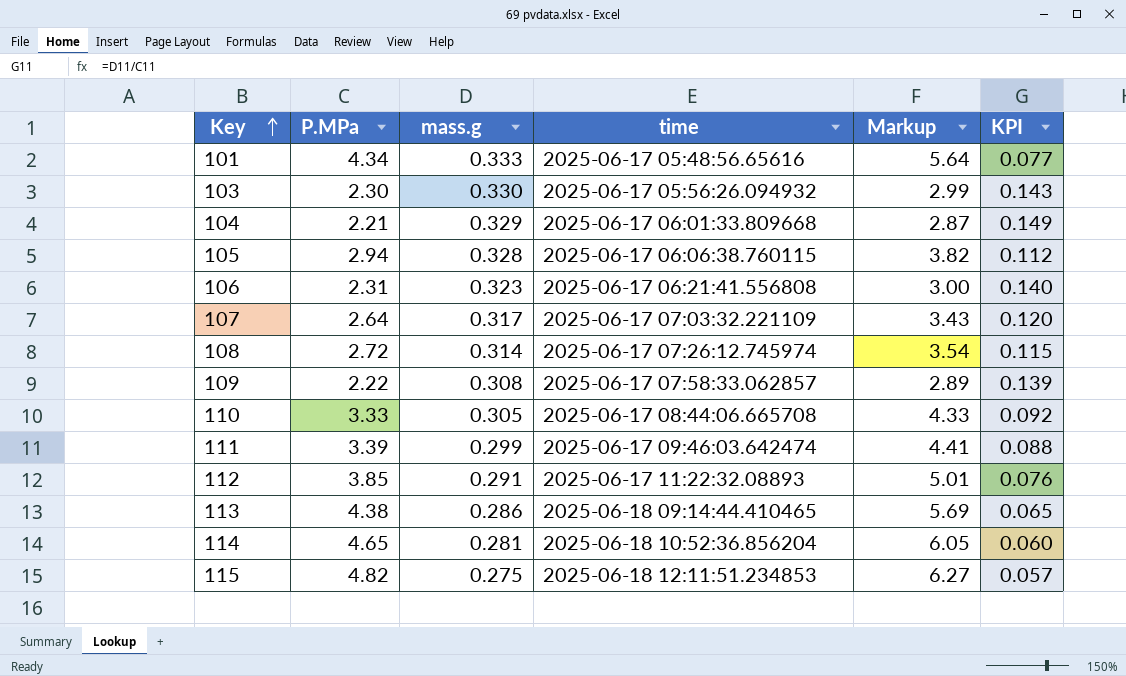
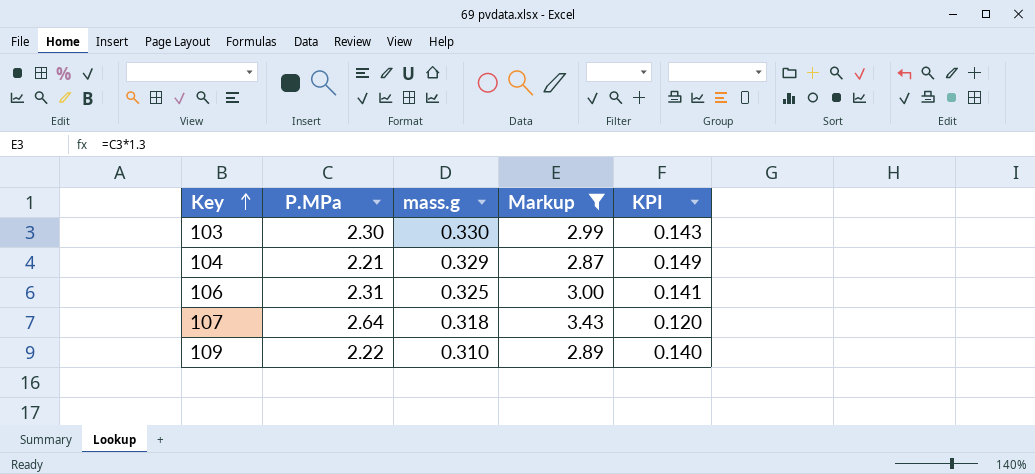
filter: none -> Markup <= 3.43
column time | position: 4 -> none
106 | mass.g: 0.323 -> 0.325
106 | KPI: 0.140 -> 0.141
107 | mass.g: 0.317 -> 0.318
109 | mass.g: 0.308 -> 0.310
109 | KPI: 0.139 -> 0.140

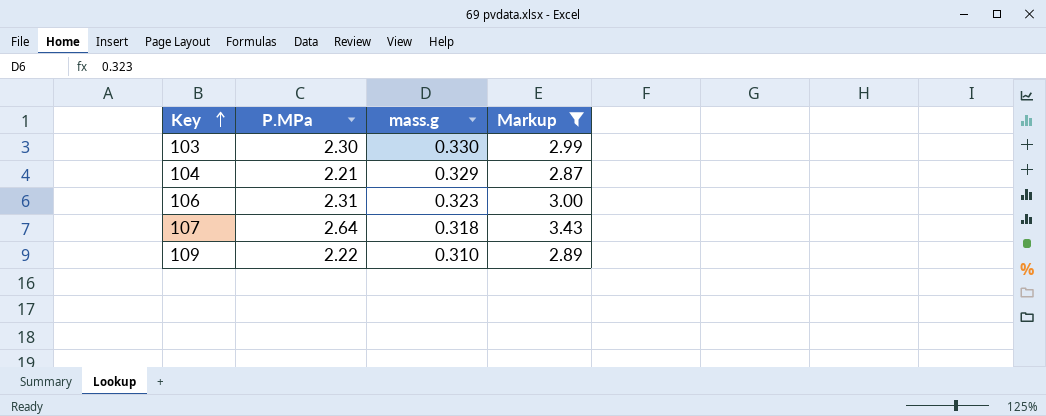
column KPI | formula: [mass.g] / [P.MPa] -> none
106 | mass.g: 0.325 -> 0.323

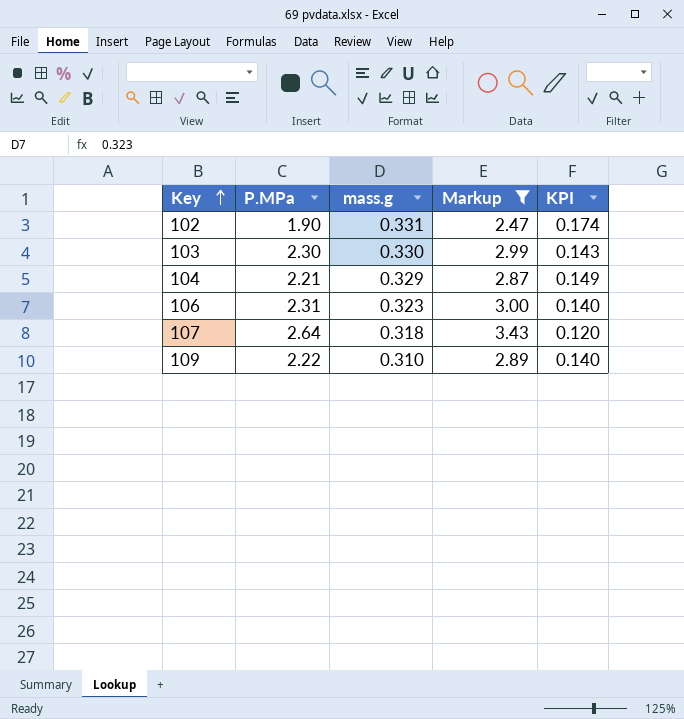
column KPI | formula: none -> [mass.g] / [P.MPa]
row 102: none -> 1.90 | 0.331 | 2.47 | 0.174

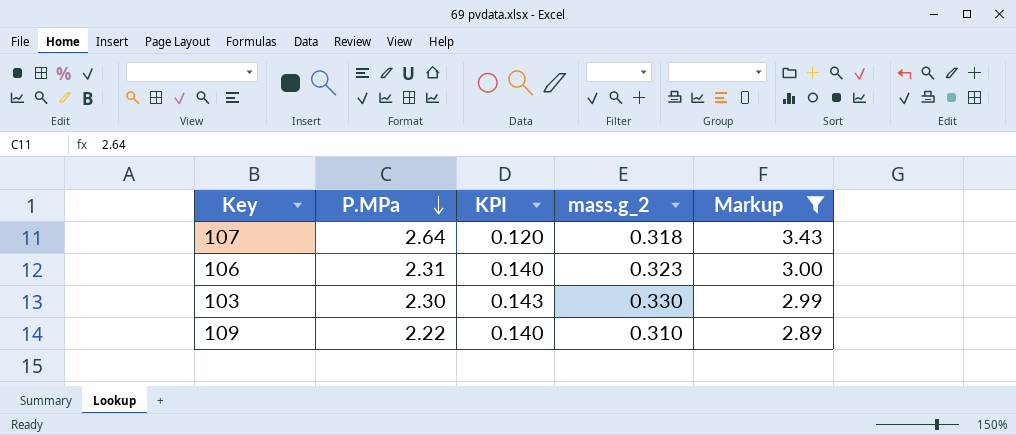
row order: Key ascending -> P.MPa descending
column KPI | position: 5 -> 3
column name: mass.g -> mass.g_2
row 102: 1.90 | 0.331 | 2.47 | 0.174 -> none
row 104: 2.21 | 0.329 | 2.87 | 0.149 -> none

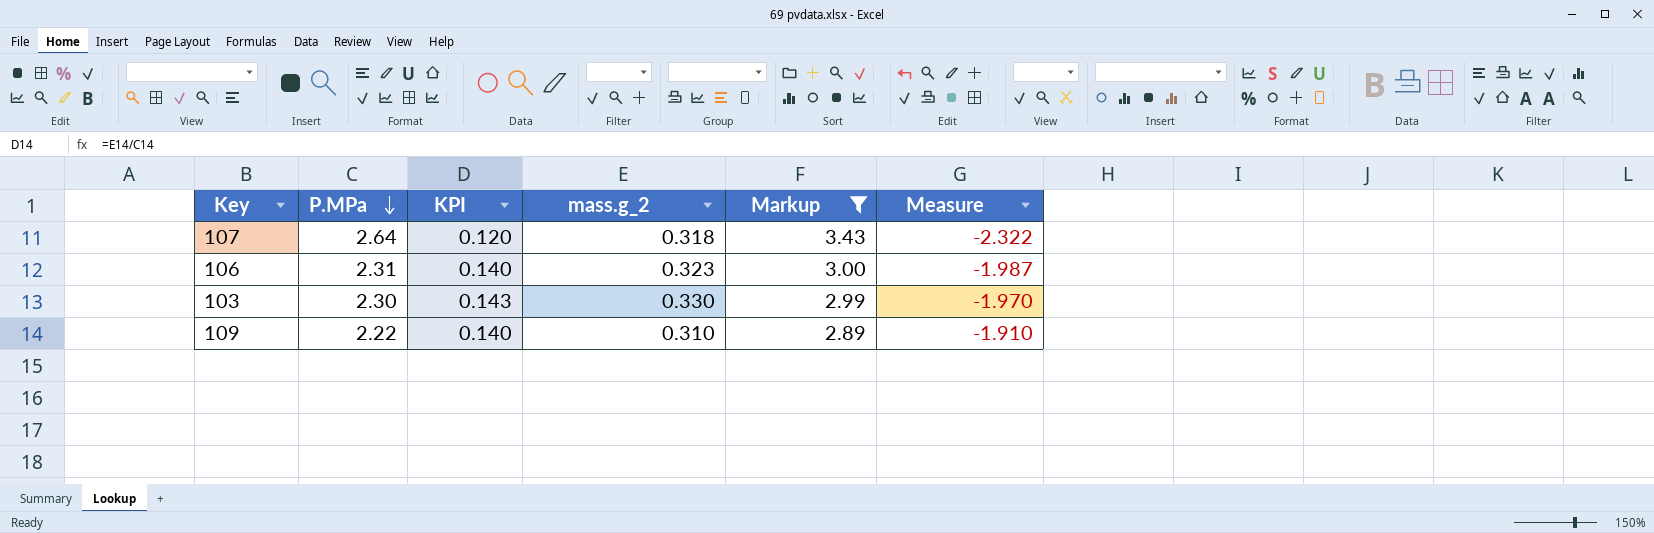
column Measure | formula: none -> [mass.g_2] - [P.MPa]

